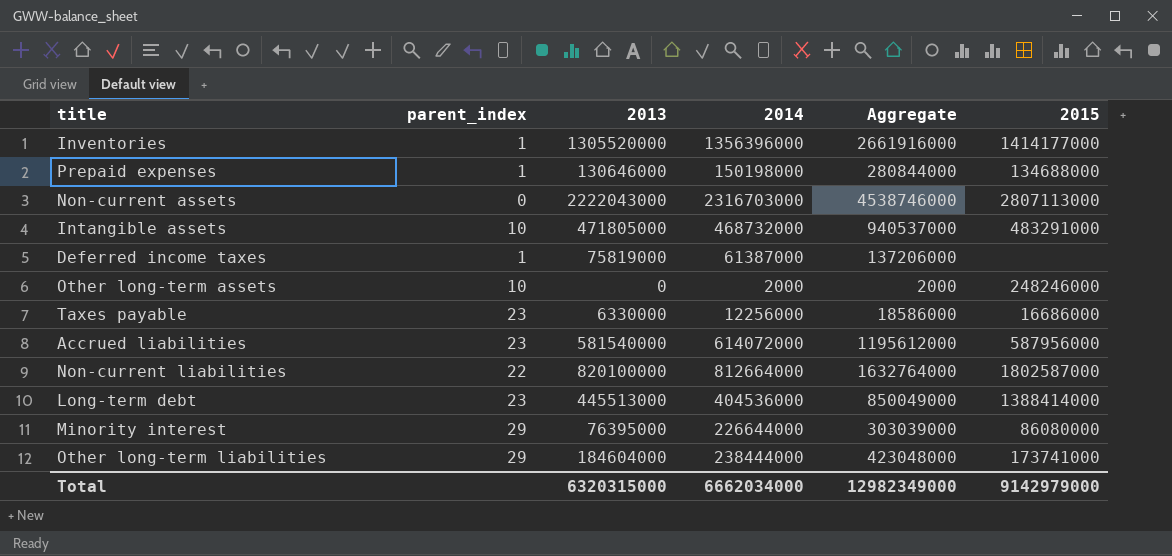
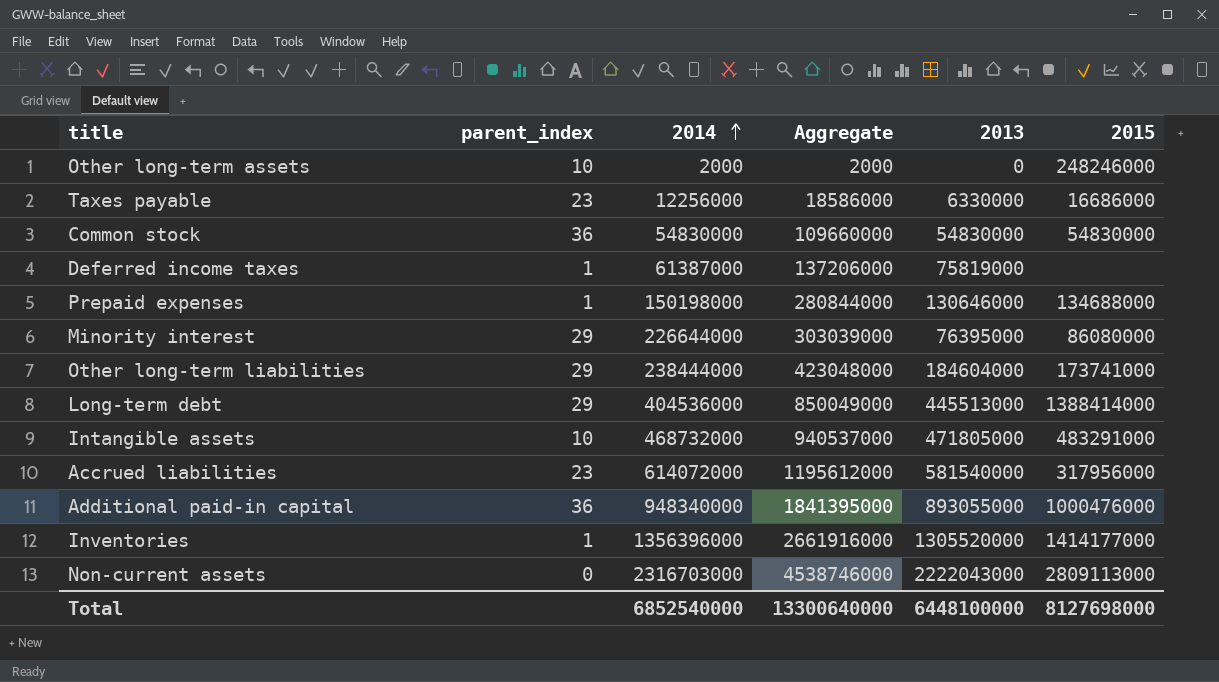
row order: none -> 2014 ascending
column 2013 | position: 3 -> 5
row Non-current liabilities: 22 | 820100000 | 812664000 | 1632764000 | 1802587000 -> none
row Common stock: none -> 36 | 54830000 | 109660000 | 54830000 | 54830000
Long-term debt | parent_index: 23 -> 29
Accrued liabilities | 2015: 587956000 -> 317956000
row Additional paid-in capital: none -> 36 | 948340000 | 1841395000 | 893055000 | 1000476000
Non-current assets | 2015: 2807113000 -> 2809113000
Total | 2014: 6662034000 -> 6852540000
Total | Aggregate: 12982349000 -> 13300640000
Total | 2013: 6320315000 -> 6448100000
Total | 2015: 9142979000 -> 8127698000

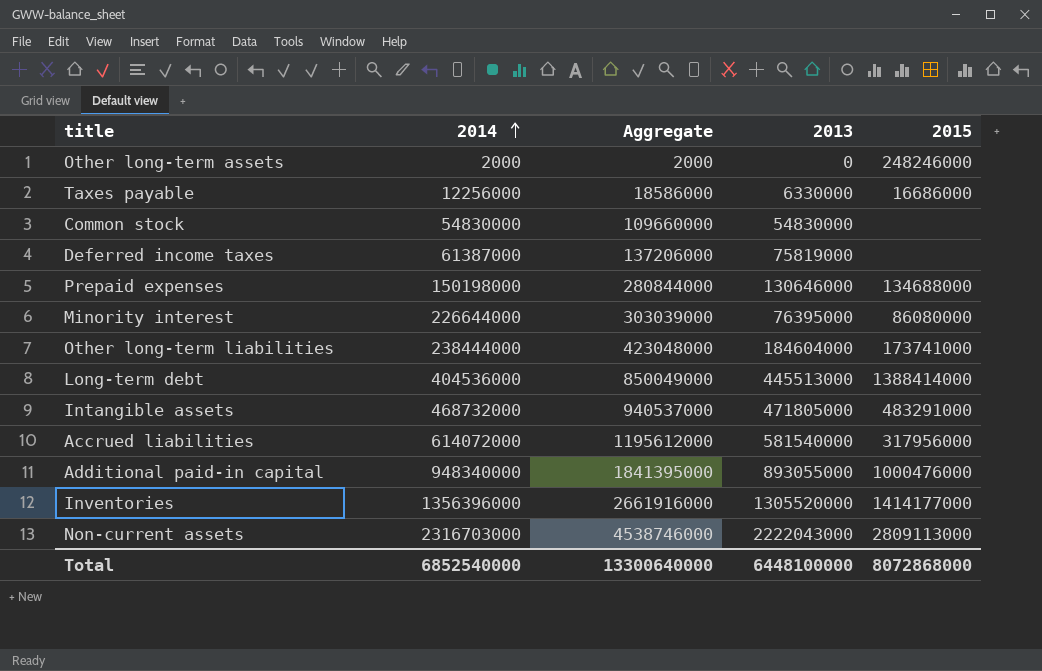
column parent_index | position: 2 -> none
Common stock | 2015: 54830000 -> none
Total | 2015: 8127698000 -> 8072868000

